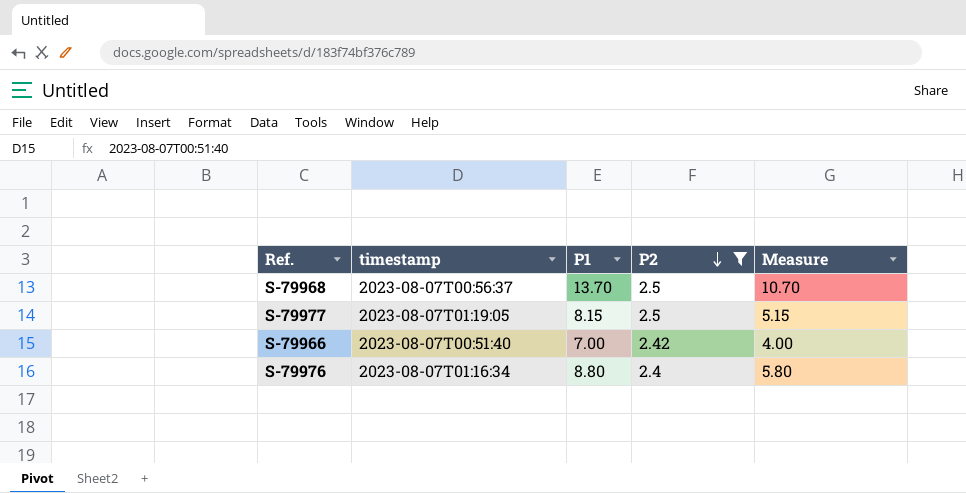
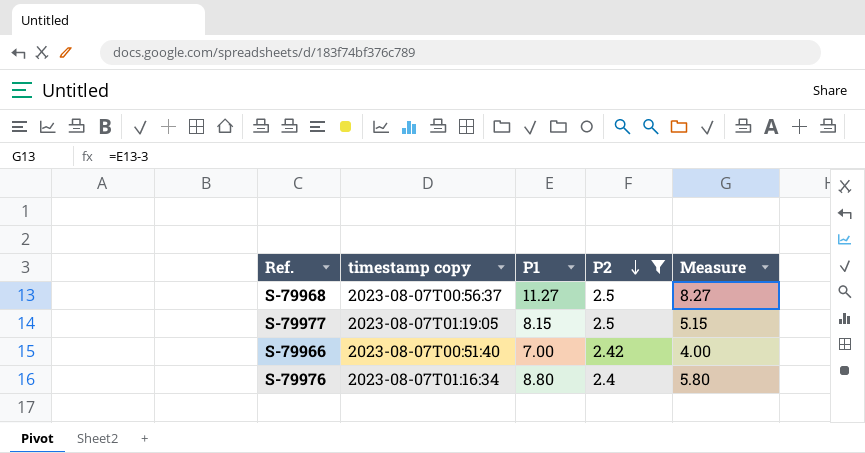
column name: timestamp -> timestamp copy
S-79968 | P1: 13.70 -> 11.27
S-79968 | Measure: 10.70 -> 8.27

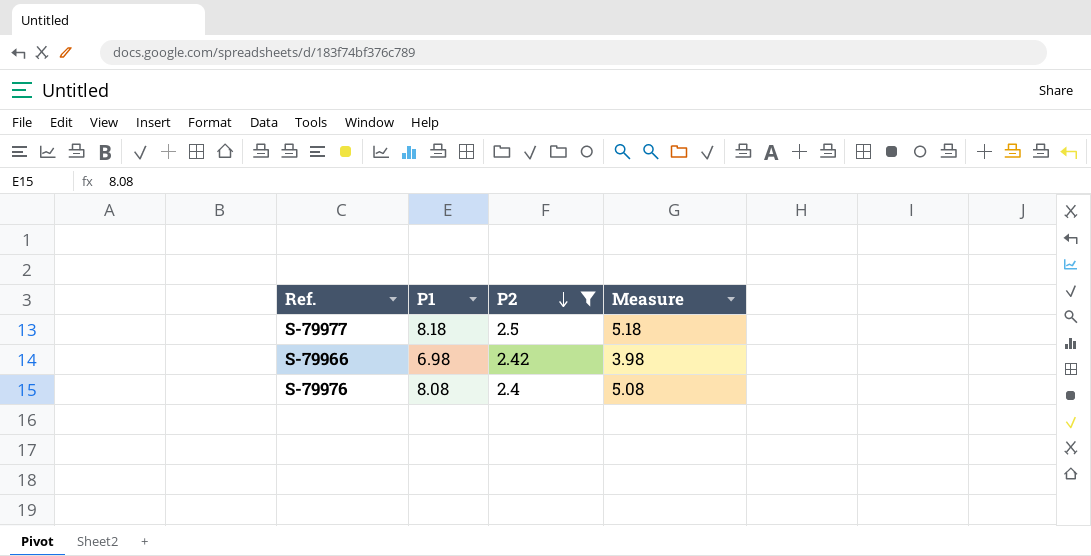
column timestamp copy | position: 2 -> none
row S-79968: 2023-08-07T00:56:37 | 11.27 | 2.5 | 8.27 -> none
S-79977 | P1: 8.15 -> 8.18
S-79977 | Measure: 5.15 -> 5.18
S-79966 | P1: 7.00 -> 6.98
S-79966 | Measure: 4.00 -> 3.98
S-79976 | P1: 8.80 -> 8.08
S-79976 | Measure: 5.80 -> 5.08

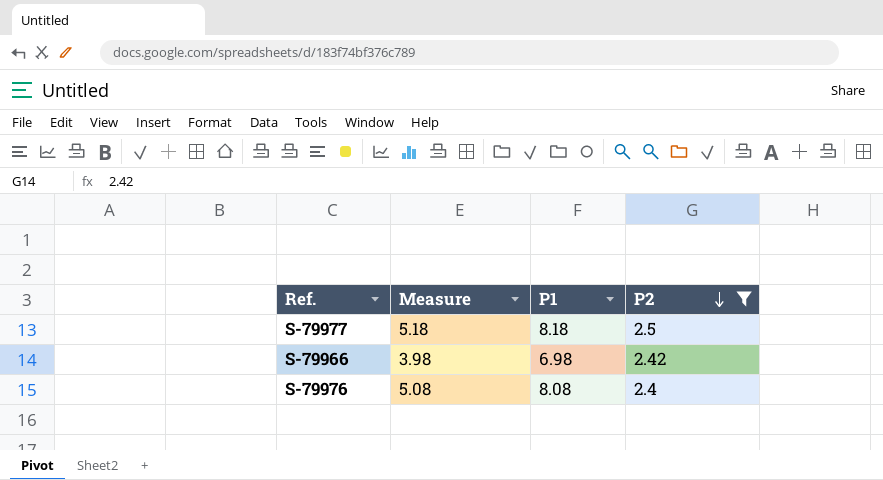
column Measure | position: 4 -> 2

